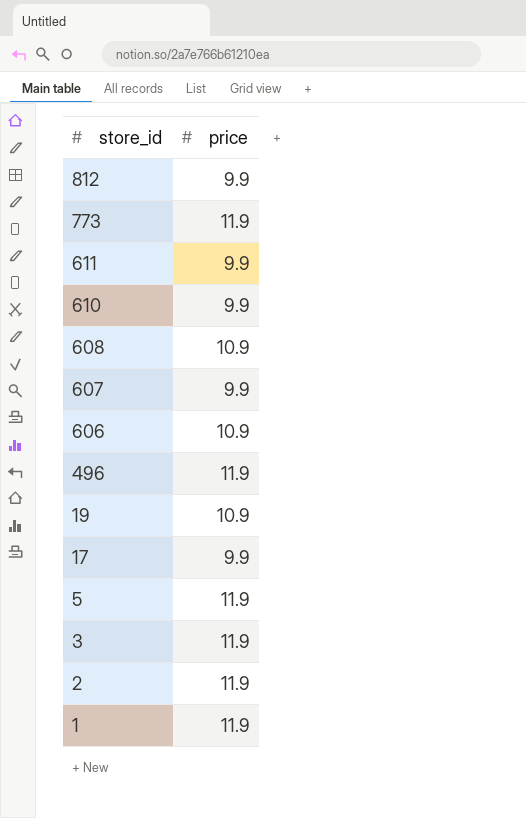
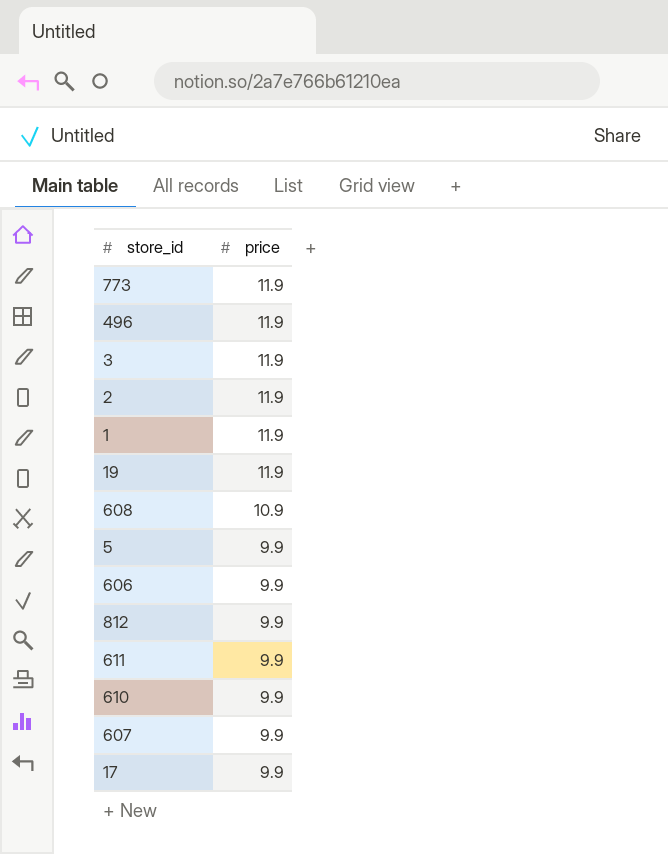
row order: store_id descending -> price descending
19 | price: 10.9 -> 11.9
5 | price: 11.9 -> 9.9
606 | price: 10.9 -> 9.9

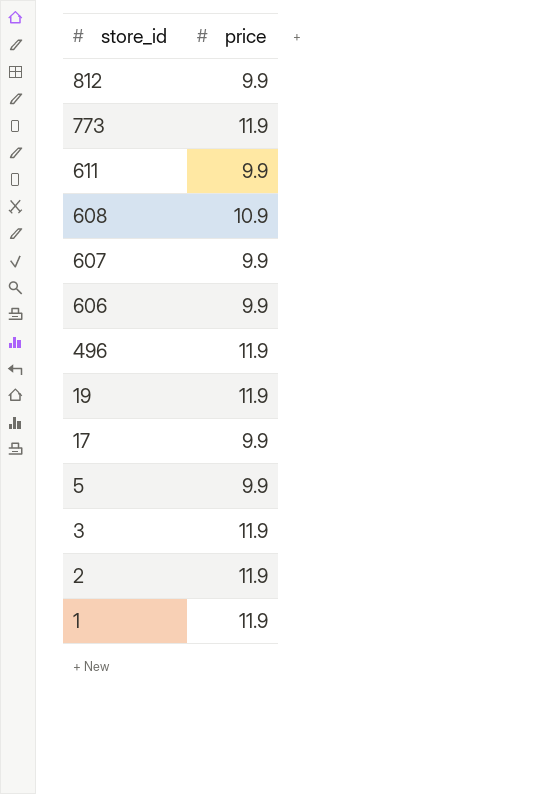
row order: price descending -> store_id descending
row 610: 9.9 -> none

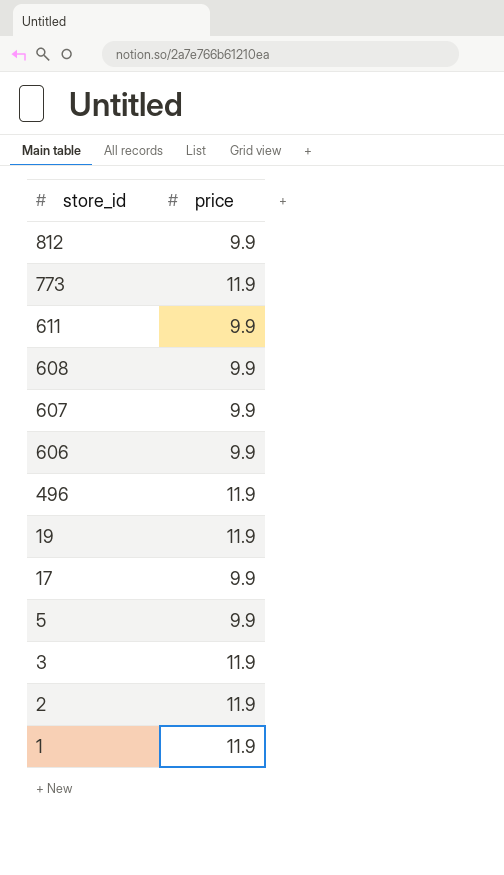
608 | price: 10.9 -> 9.9

